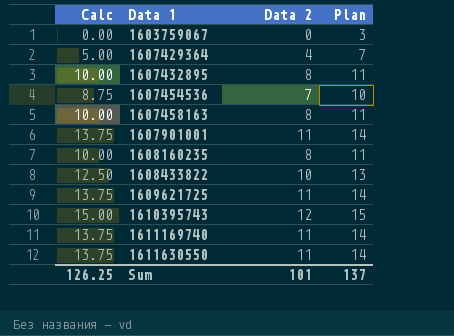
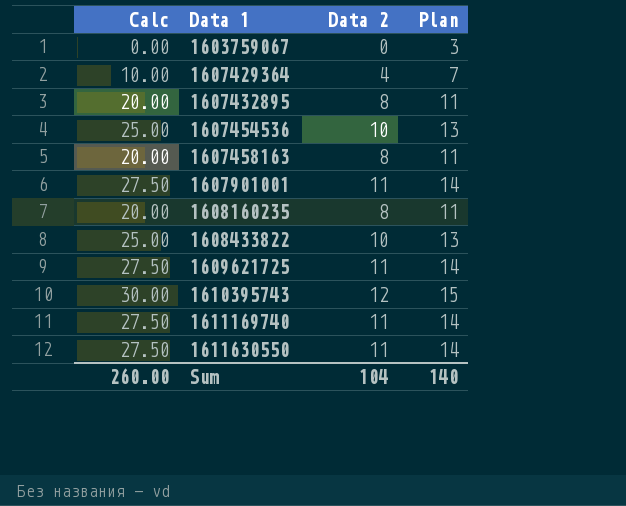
column Calc | formula: [Data 2] * 1.25 -> [Data 2] * 2.5
1607454536 | Data 2: 7 -> 10
1607454536 | Plan: 10 -> 13
Sum | Calc: 126.25 -> 260.00
Sum | Data 2: 101 -> 104
Sum | Plan: 137 -> 140

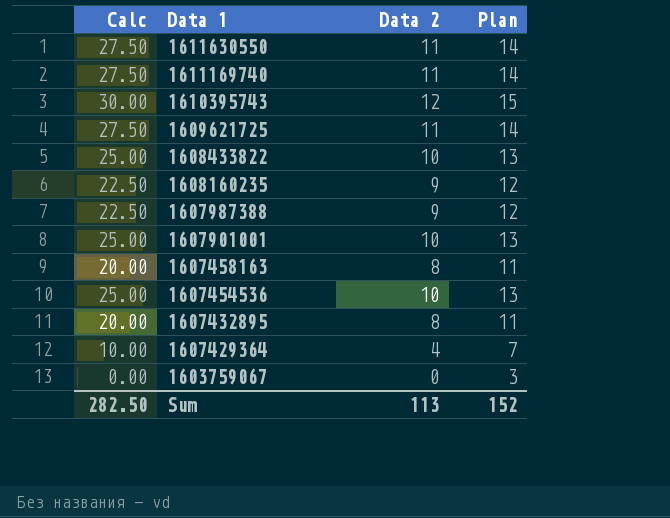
row order: Data 1 ascending -> Data 1 descending
1608160235 | Calc: 20.00 -> 22.50
1608160235 | Data 2: 8 -> 9
1608160235 | Plan: 11 -> 12
row 1607987388: none -> 22.50 | 9 | 12
1607901001 | Calc: 27.50 -> 25.00
1607901001 | Data 2: 11 -> 10
1607901001 | Plan: 14 -> 13
Sum | Calc: 260.00 -> 282.50
Sum | Data 2: 104 -> 113
Sum | Plan: 140 -> 152

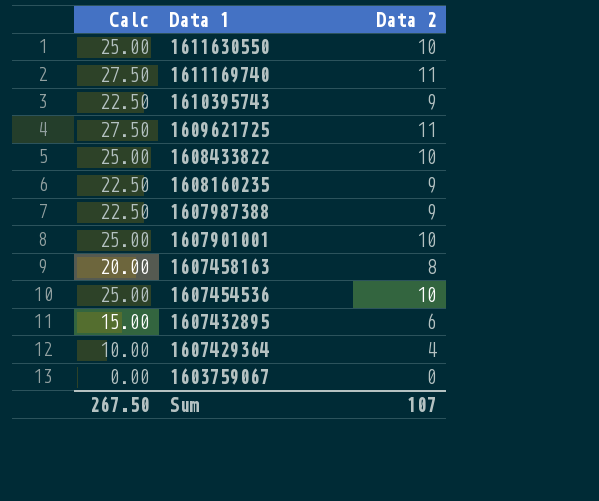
column Plan | formula: [Data 2] + 3 -> none
1611630550 | Calc: 27.50 -> 25.00
1611630550 | Data 2: 11 -> 10
1610395743 | Calc: 30.00 -> 22.50
1610395743 | Data 2: 12 -> 9
1607432895 | Calc: 20.00 -> 15.00
1607432895 | Data 2: 8 -> 6
Sum | Calc: 282.50 -> 267.50
Sum | Data 2: 113 -> 107

